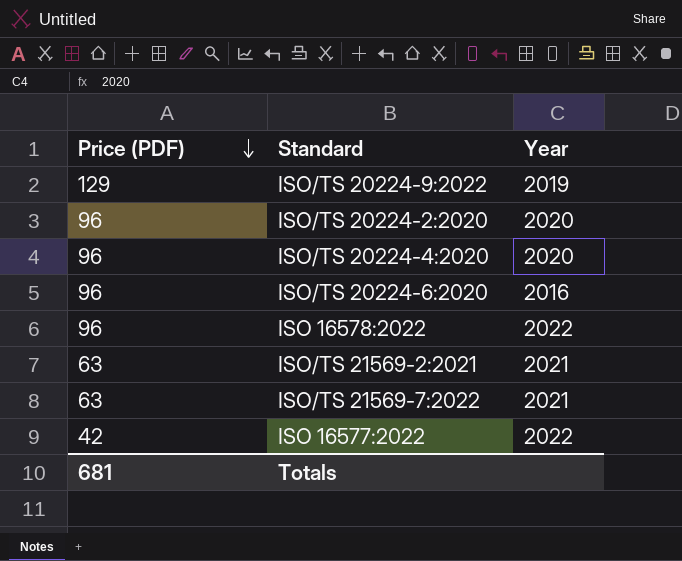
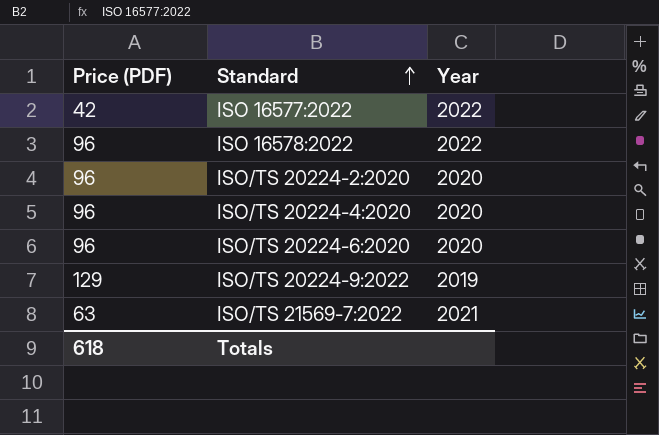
row order: Price (PDF) descending -> Standard ascending
row ISO/TS 21569-2:2021: 63 | 2021 -> none
ISO/TS 20224-6:2020 | Year: 2016 -> 2020
Totals | Price (PDF): 681 -> 618

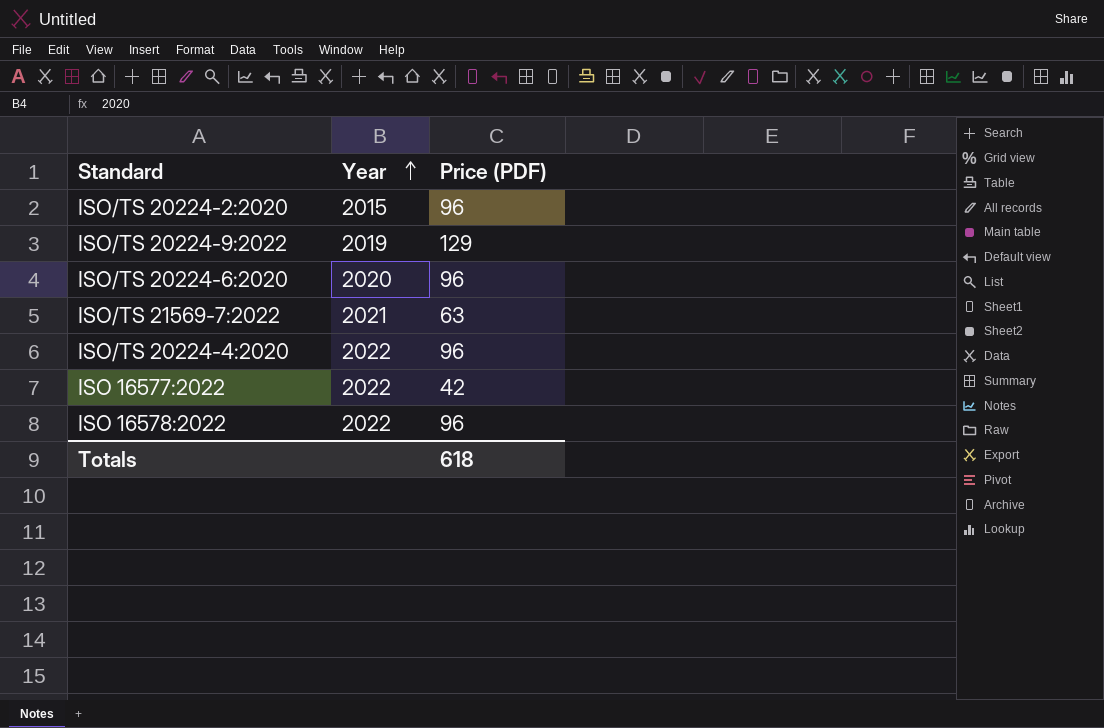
row order: Standard ascending -> Year ascending
column Price (PDF) | position: 1 -> 3
ISO/TS 20224-2:2020 | Year: 2020 -> 2015
ISO/TS 20224-4:2020 | Year: 2020 -> 2022

